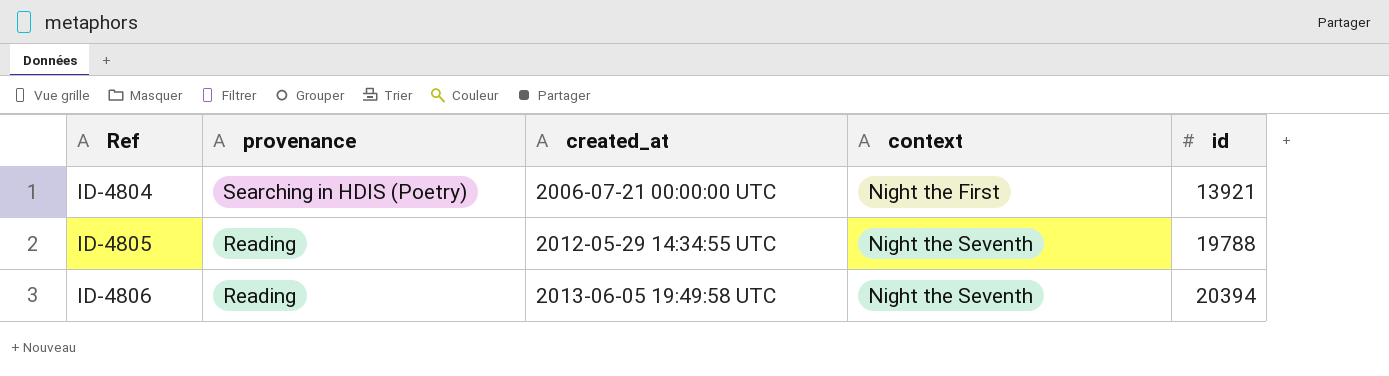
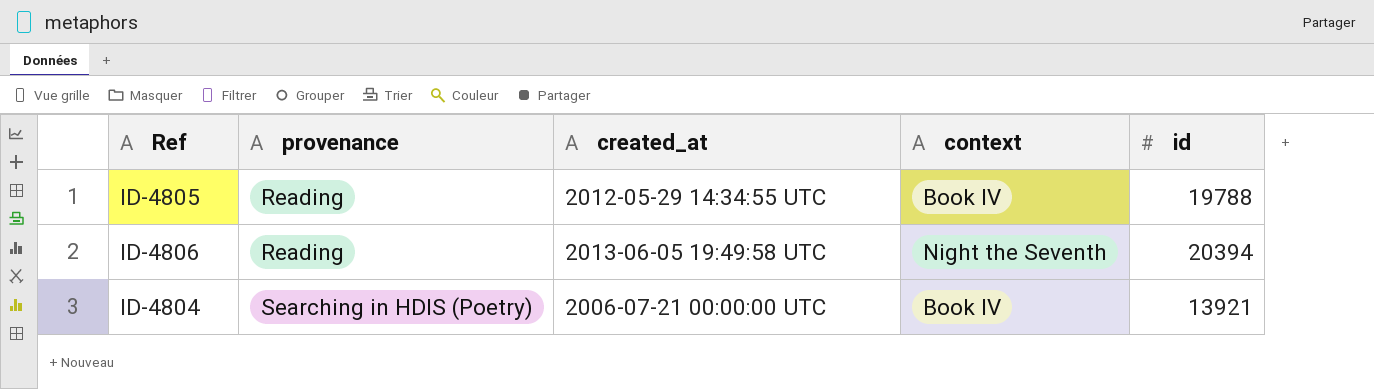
row order: Ref ascending -> provenance ascending
ID-4805 | context: Night the Seventh -> Book IV
ID-4804 | context: Night the First -> Book IV

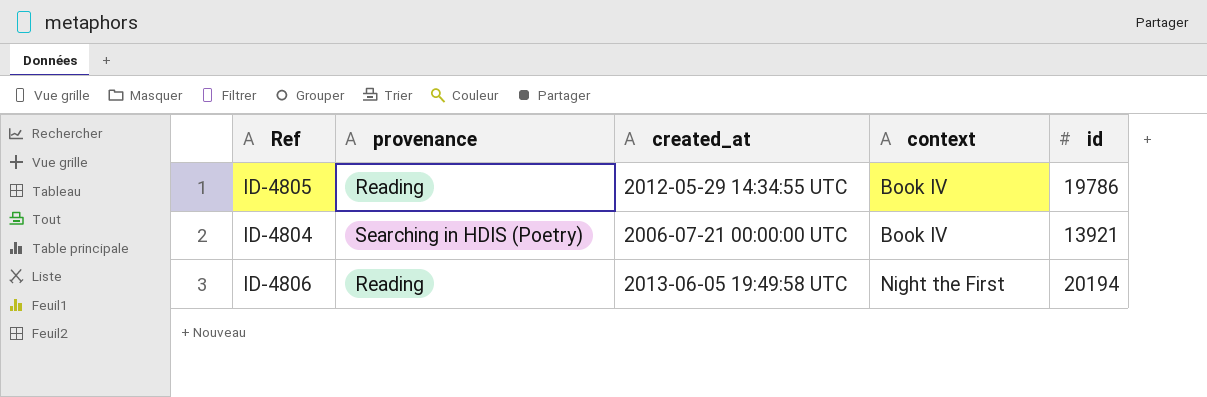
row order: provenance ascending -> context ascending
ID-4805 | id: 19788 -> 19786
ID-4806 | context: Night the Seventh -> Night the First
ID-4806 | id: 20394 -> 20194

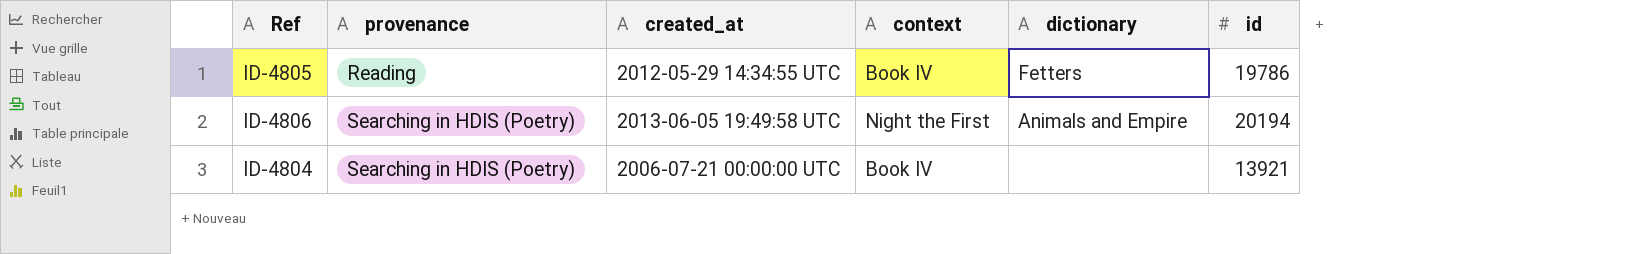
row order: context ascending -> provenance ascending
column dictionary | position: none -> 5
ID-4806 | provenance: Reading -> Searching in HDIS (Poetry)

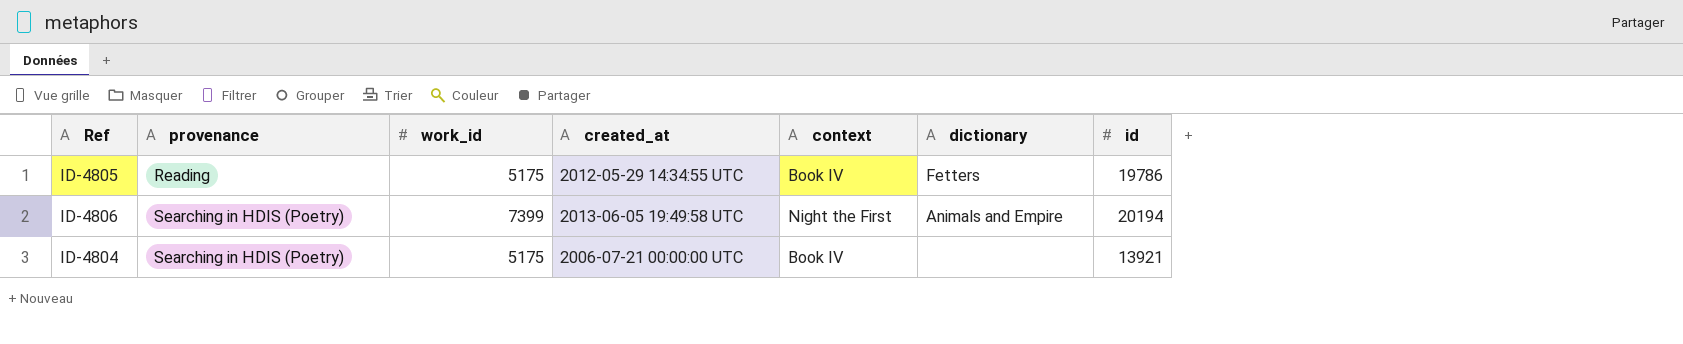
column work_id | position: none -> 3

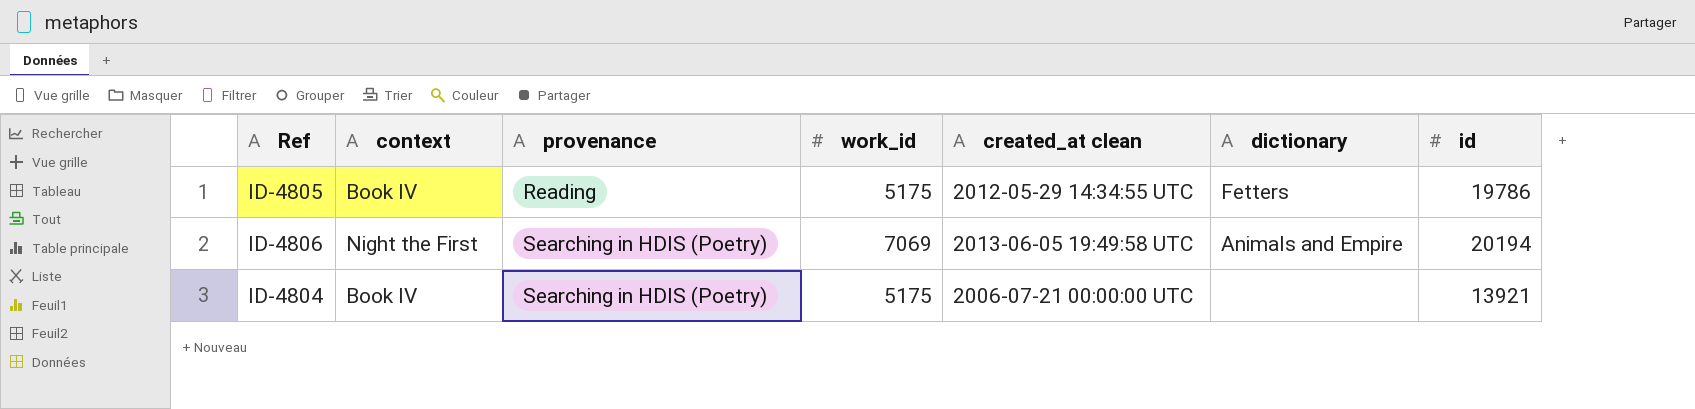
column context | position: 5 -> 2
column name: created_at -> created_at clean
ID-4806 | work_id: 7399 -> 7069

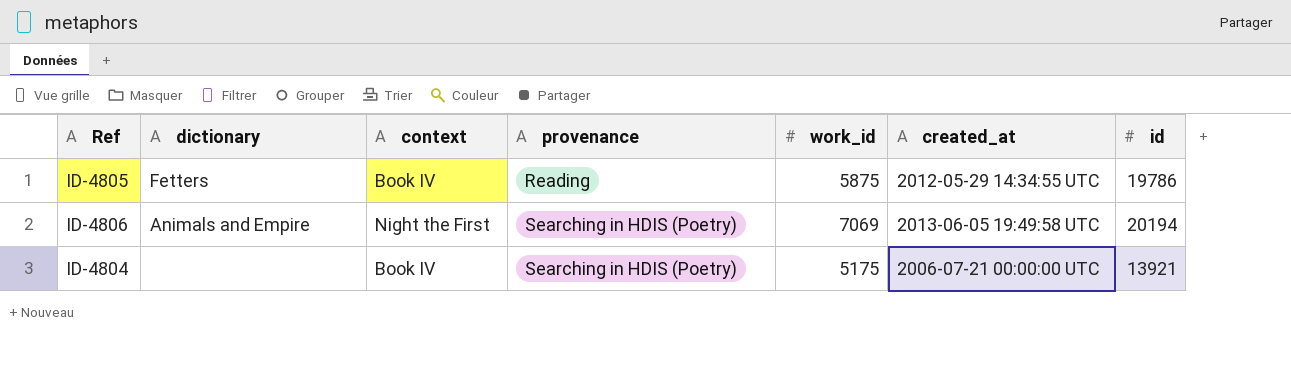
column dictionary | position: 6 -> 2
column name: created_at clean -> created_at
ID-4805 | work_id: 5175 -> 5875

